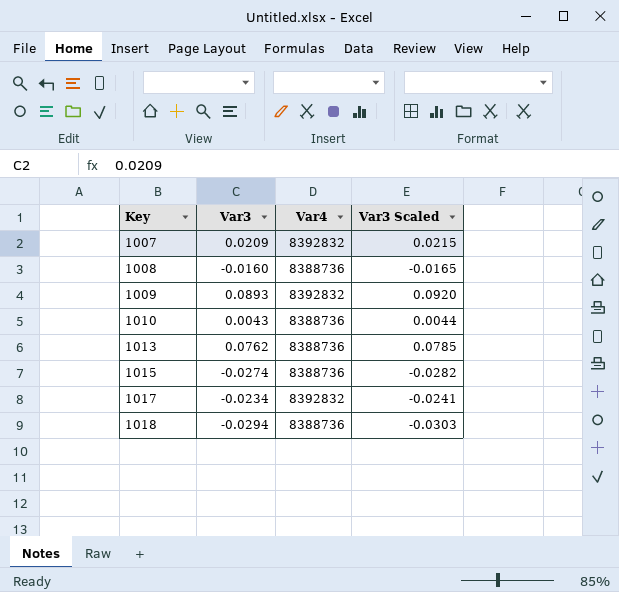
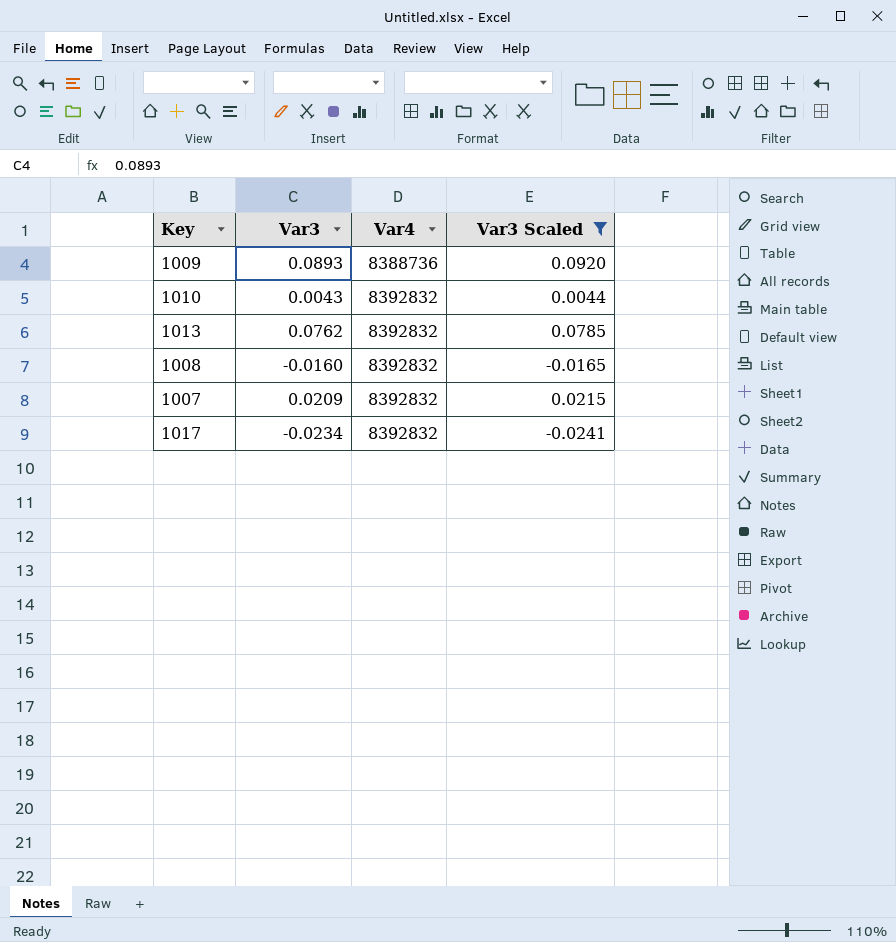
filter: none -> Var3 Scaled >= -0.0241
row order: Key ascending -> Var4 ascending
1009 | Var4: 8392832 -> 8388736
1010 | Var4: 8388736 -> 8392832
1013 | Var4: 8388736 -> 8392832
1008 | Var4: 8388736 -> 8392832

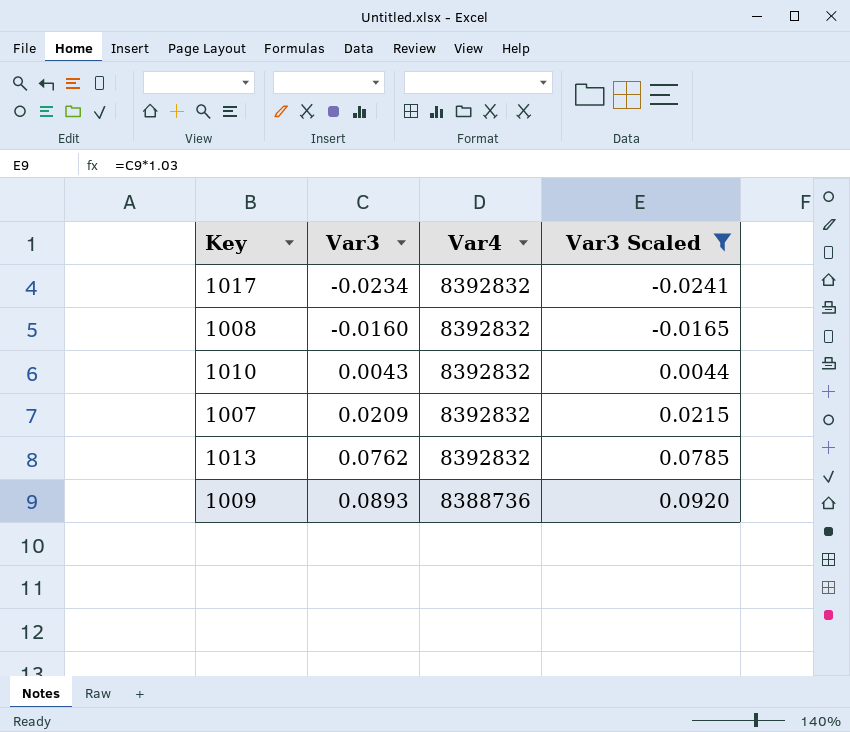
row order: Var4 ascending -> Var3 ascending

